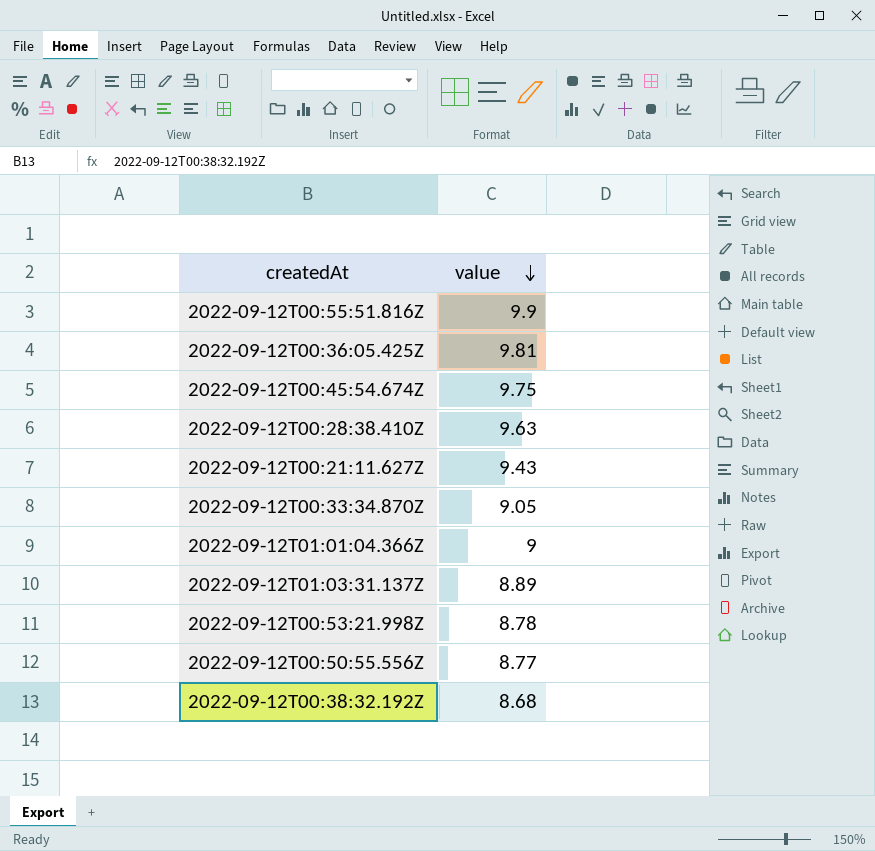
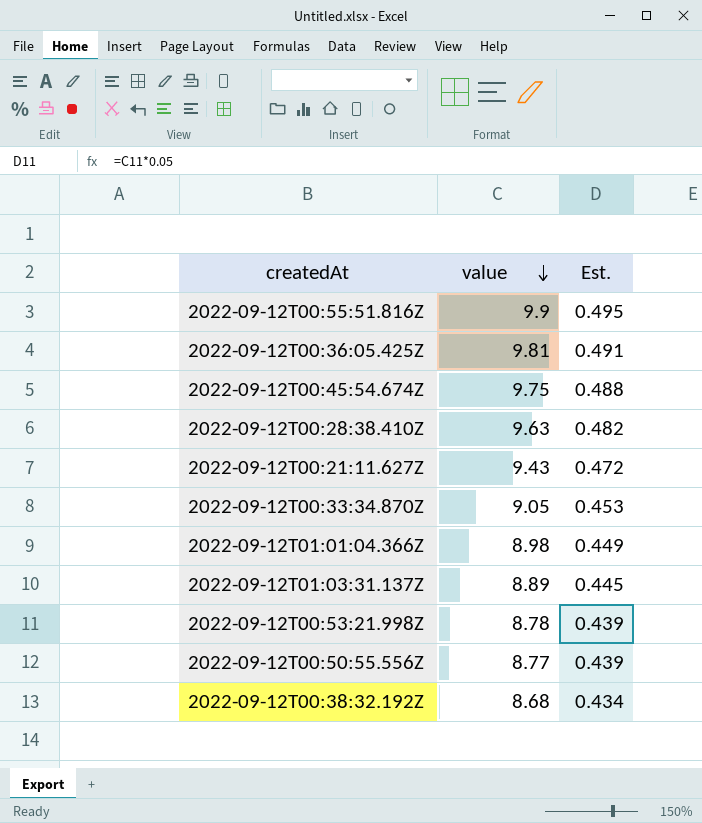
column Est. | formula: none -> [value] * 0.05
2022-09-12T01:01:04.366Z | value: 9 -> 8.98

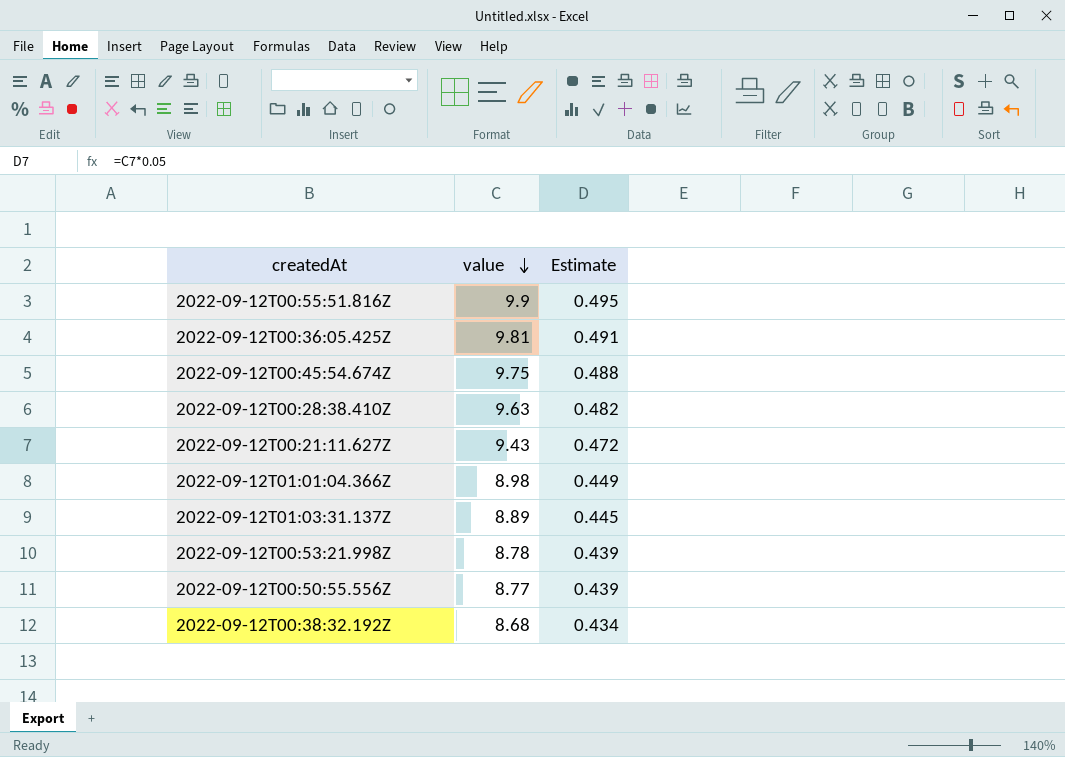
column name: Est. -> Estimate
row 2022-09-12T00:33:34.870Z: 9.05 | 0.453 -> none

